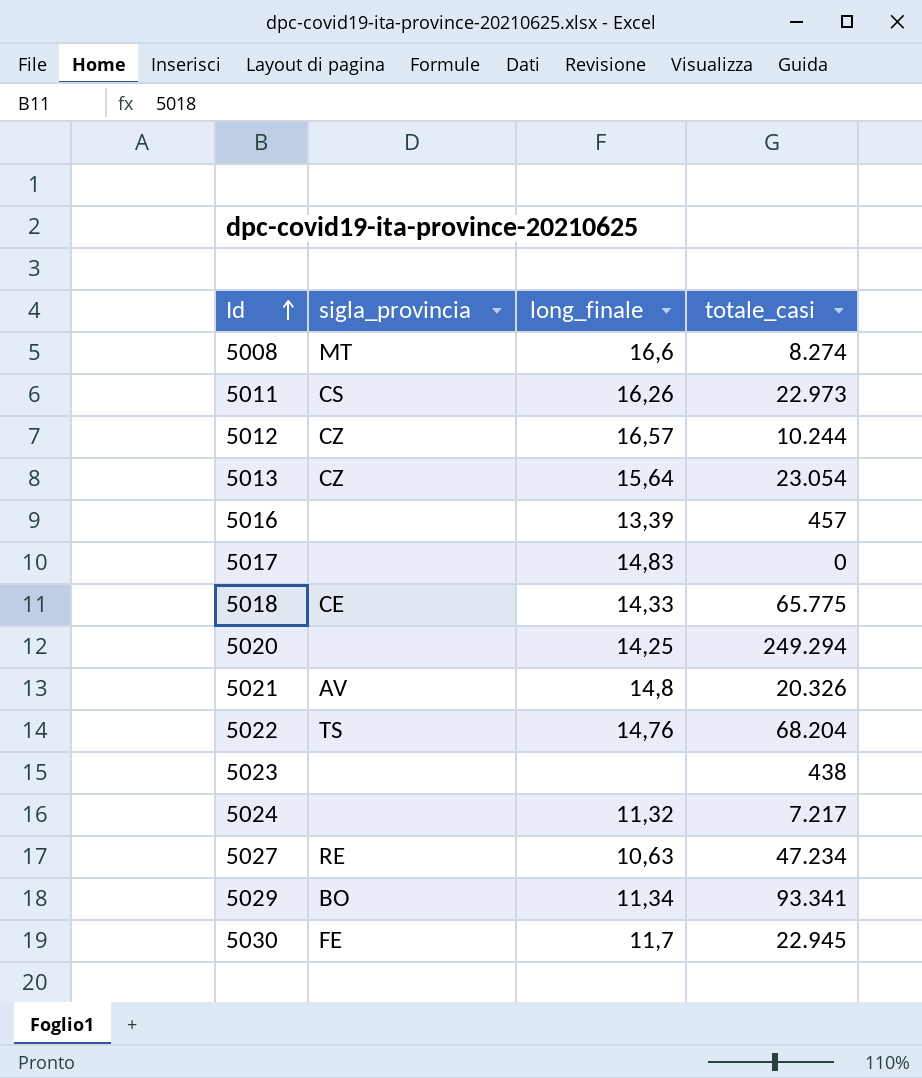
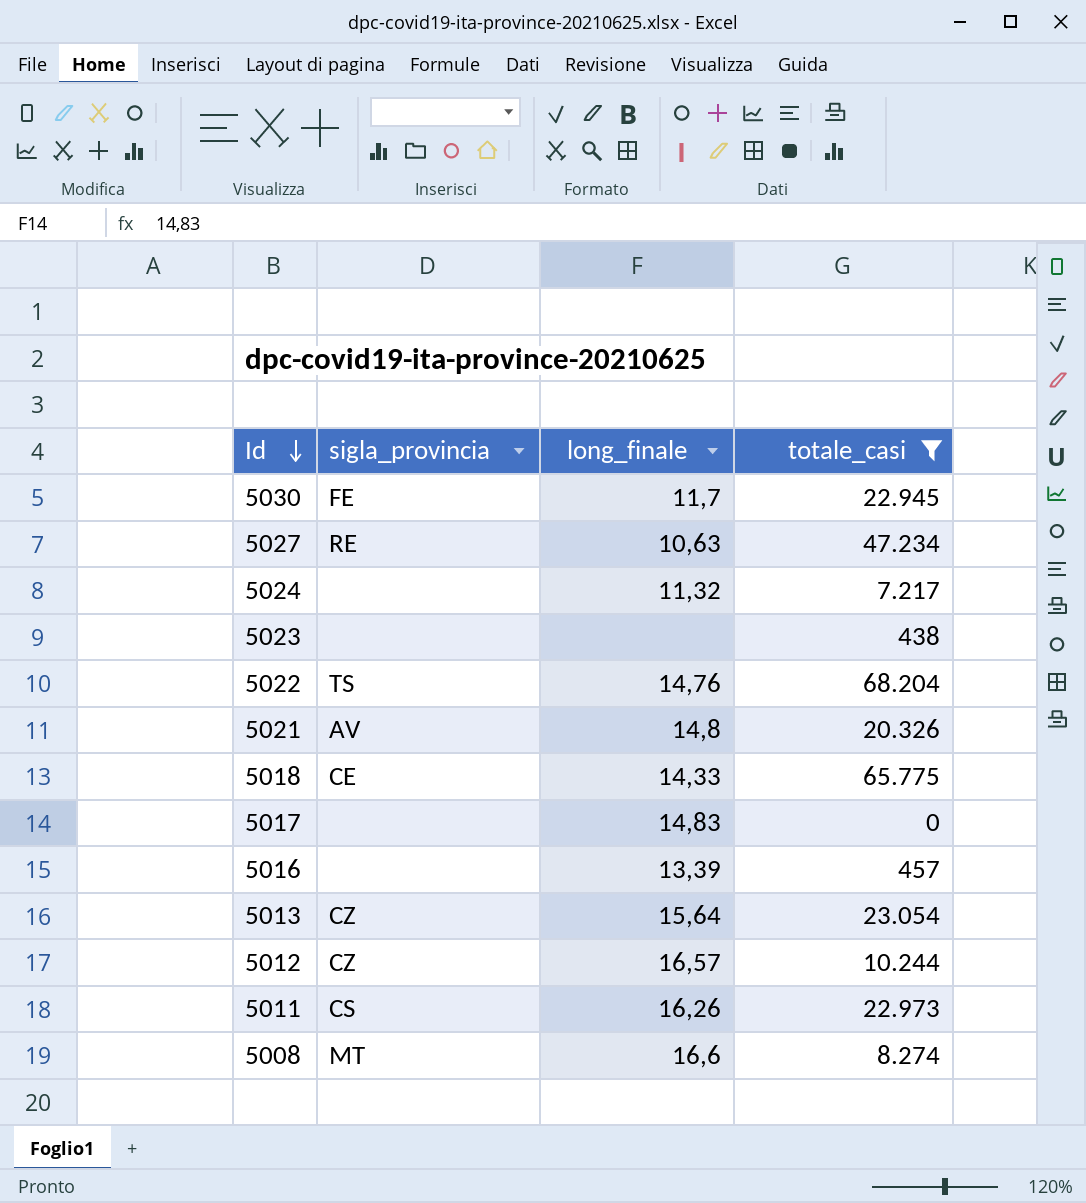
filter: none -> totale_casi <= 68.204
row order: Id ascending -> Id descending

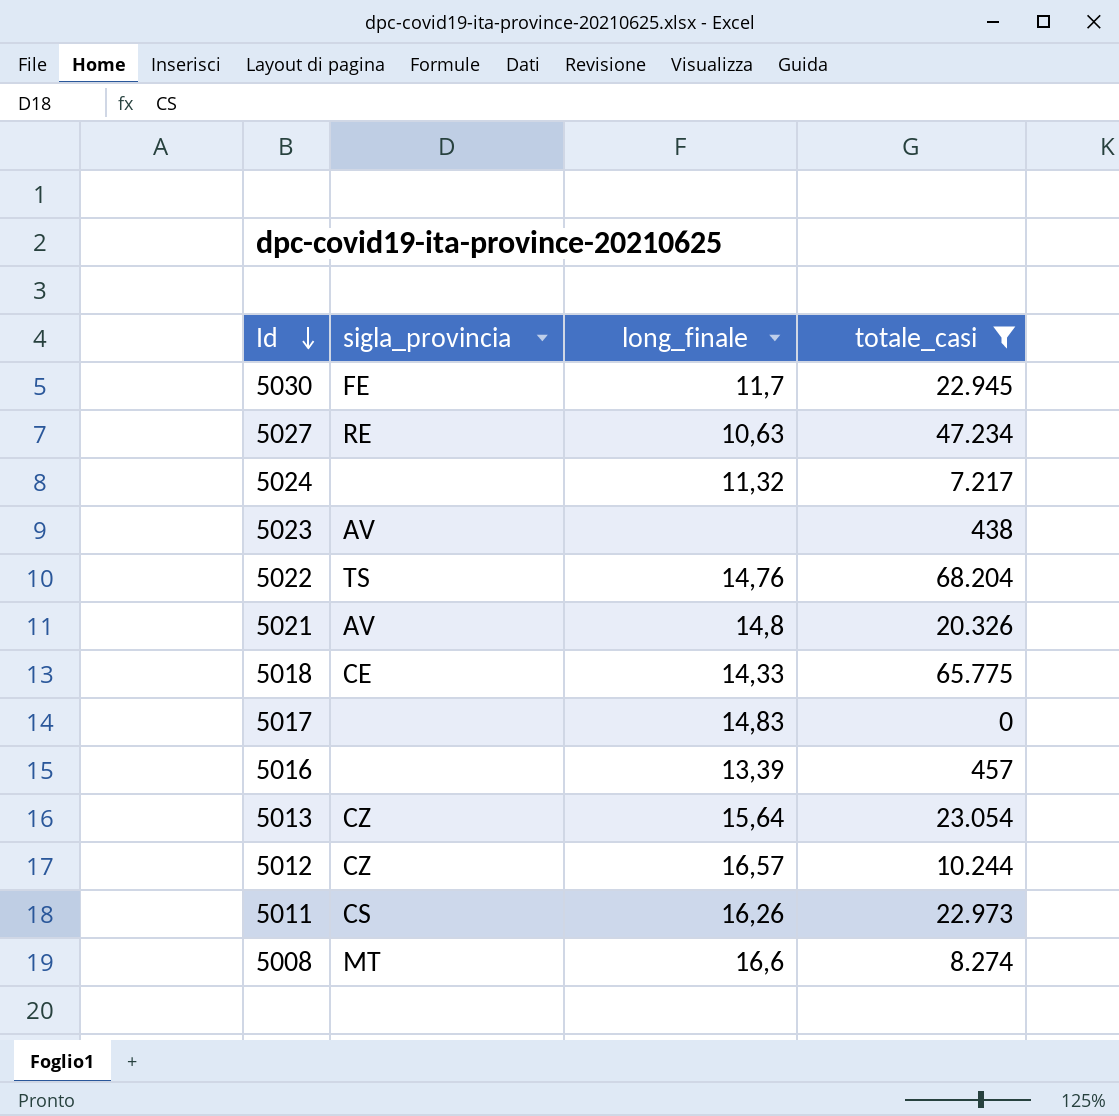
5023 | sigla_provincia: none -> AV

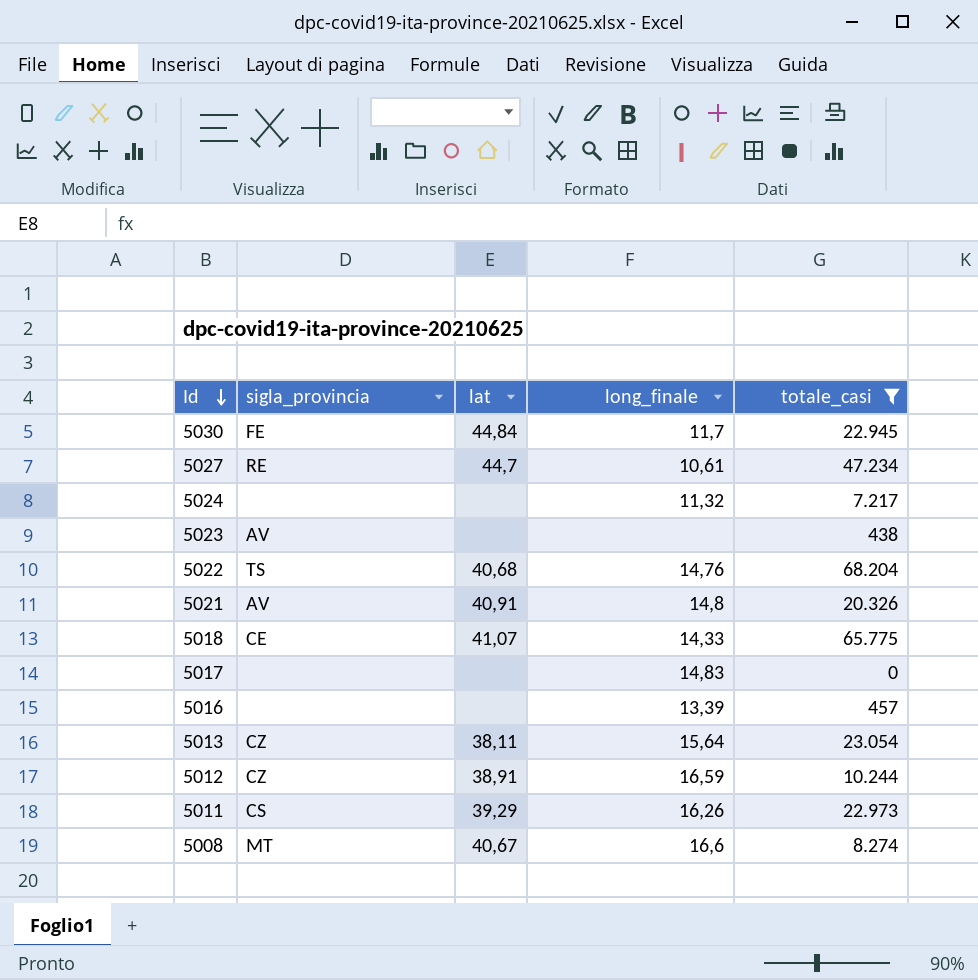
column lat | position: none -> 3
5027 | long_finale: 10,63 -> 10,61
5012 | long_finale: 16,57 -> 16,59

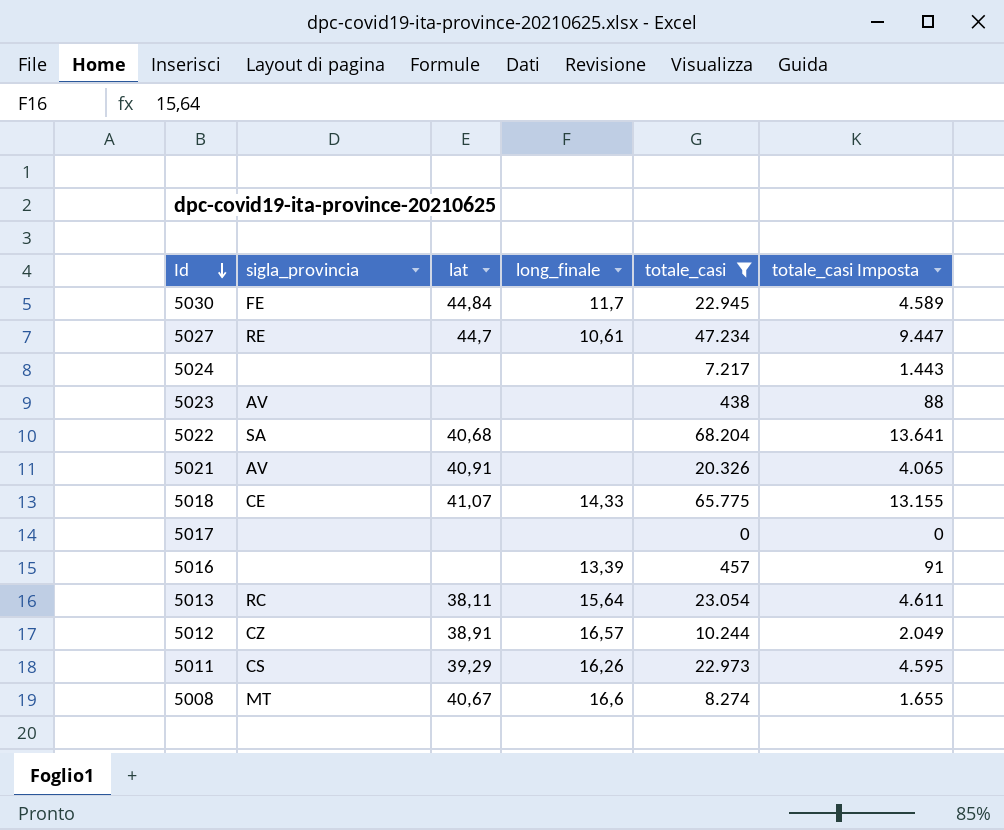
column totale_casi Imposta | formula: none -> [totale_casi] * 0,2
5024 | long_finale: 11,32 -> none
5022 | sigla_provincia: TS -> SA
5022 | long_finale: 14,76 -> none
5021 | long_finale: 14,8 -> none
5017 | long_finale: 14,83 -> none
5013 | sigla_provincia: CZ -> RC
5012 | long_finale: 16,59 -> 16,57

